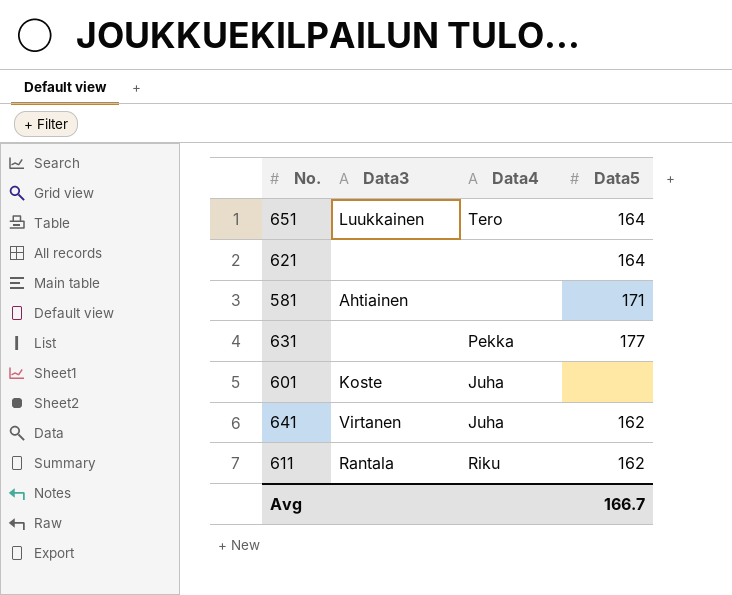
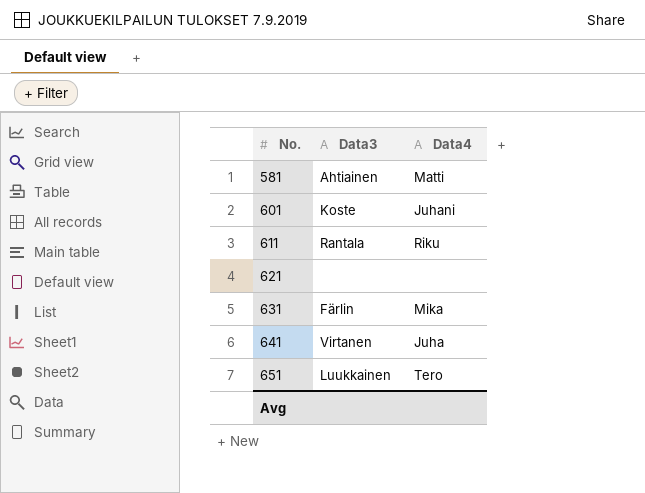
row order: none -> No. ascending
column Data5 | position: 4 -> none
581 | Data4: none -> Matti
601 | Data4: Juha -> Juhani
631 | Data3: none -> Färlin
631 | Data4: Pekka -> Mika

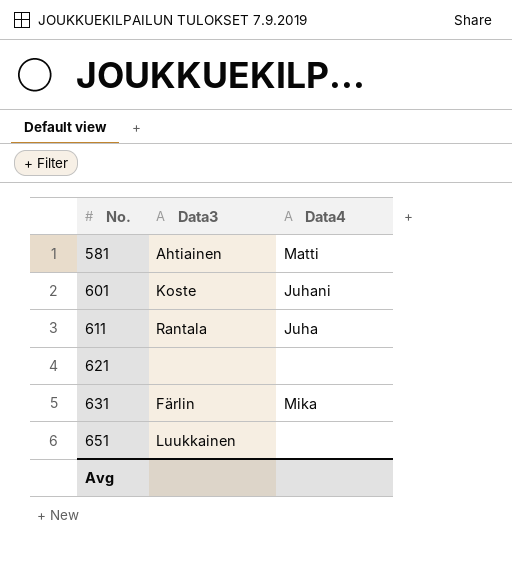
row 641: Virtanen | Juha -> none
611 | Data4: Riku -> Juha
651 | Data4: Tero -> none

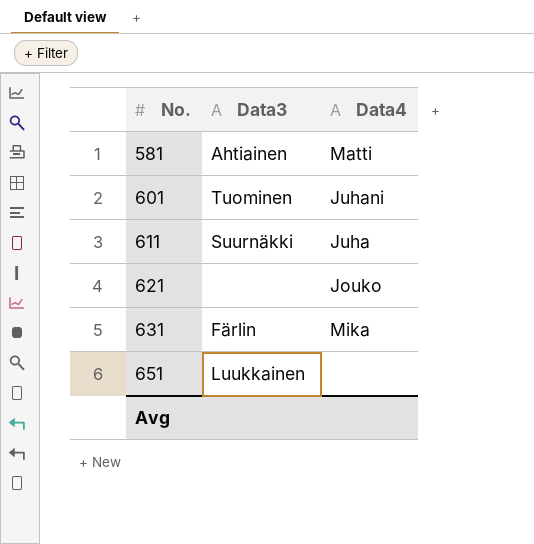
601 | Data3: Koste -> Tuominen
611 | Data3: Rantala -> Suurnäkki
621 | Data4: none -> Jouko

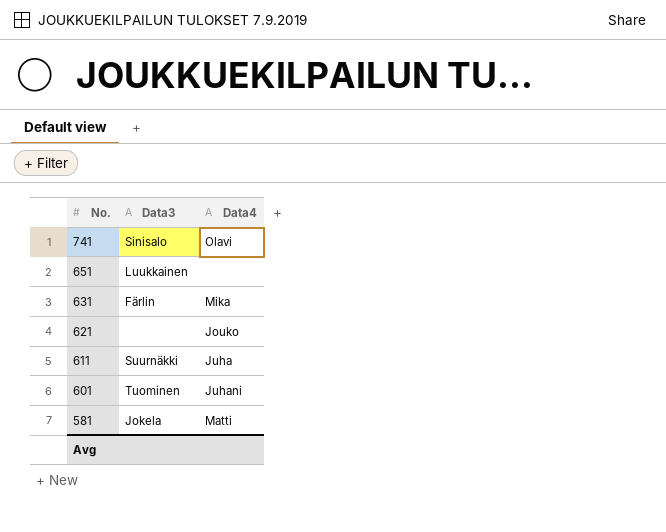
row order: No. ascending -> No. descending
row 741: none -> Sinisalo | Olavi
581 | Data3: Ahtiainen -> Jokela

